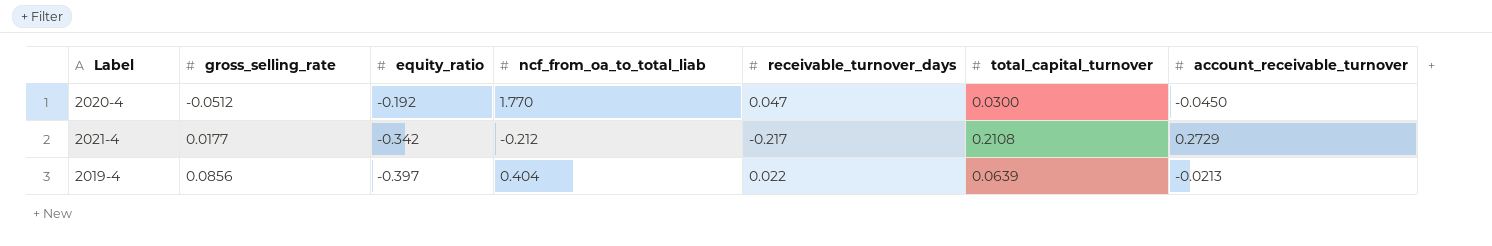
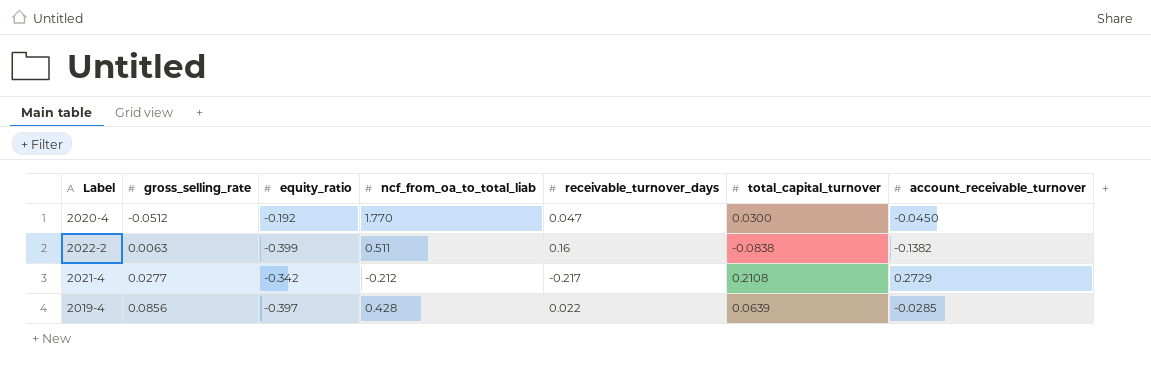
row 2022-2: none -> 0.0063 | -0.399 | 0.511 | 0.16 | -0.0838 | -0.1382
2021-4 | gross_selling_rate: 0.0177 -> 0.0277
2019-4 | ncf_from_oa_to_total_liab: 0.404 -> 0.428
2019-4 | account_receivable_turnover: -0.0213 -> -0.0285

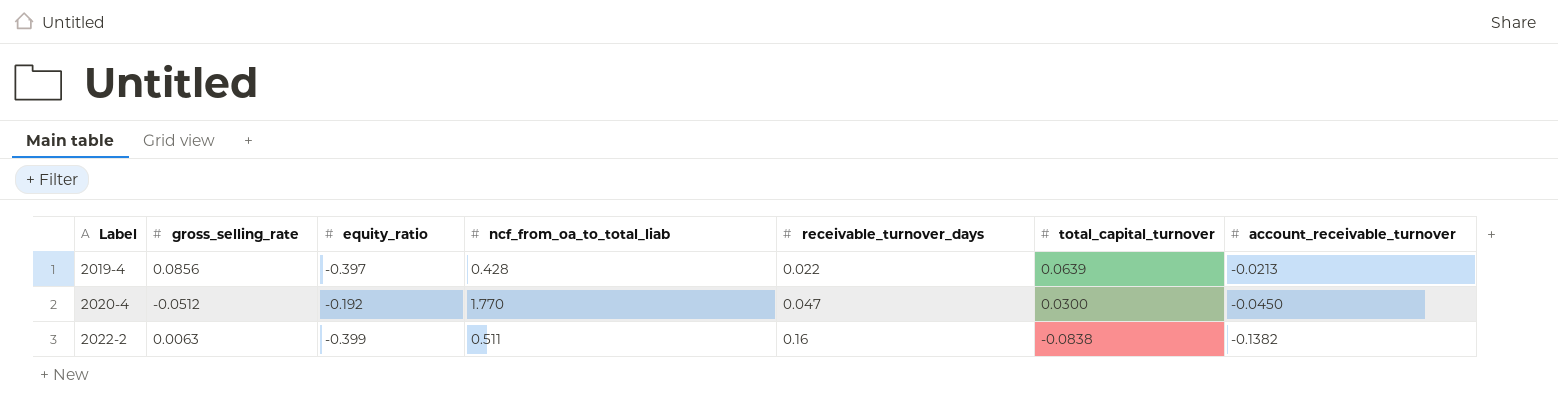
row order: gross_selling_rate ascending -> Label ascending
row 2021-4: 0.0277 | -0.342 | -0.212 | -0.217 | 0.2108 | 0.2729 -> none
2019-4 | account_receivable_turnover: -0.0285 -> -0.0213

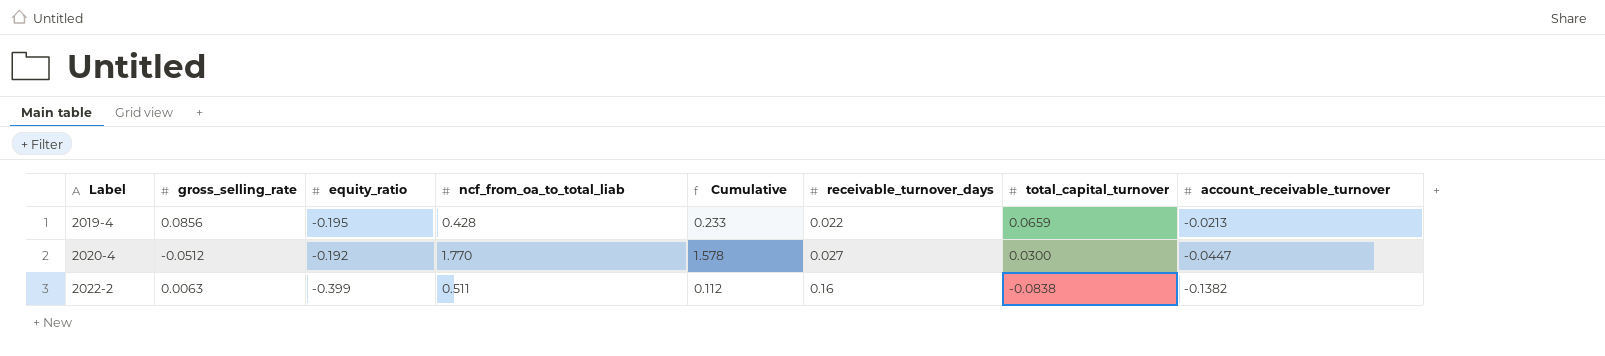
column Cumulative | formula: none -> [equity_ratio] + [ncf_from_oa_to_total_liab]
2019-4 | equity_ratio: -0.397 -> -0.195
2019-4 | total_capital_turnover: 0.0639 -> 0.0659
2020-4 | receivable_turnover_days: 0.047 -> 0.027
2020-4 | account_receivable_turnover: -0.0450 -> -0.0447

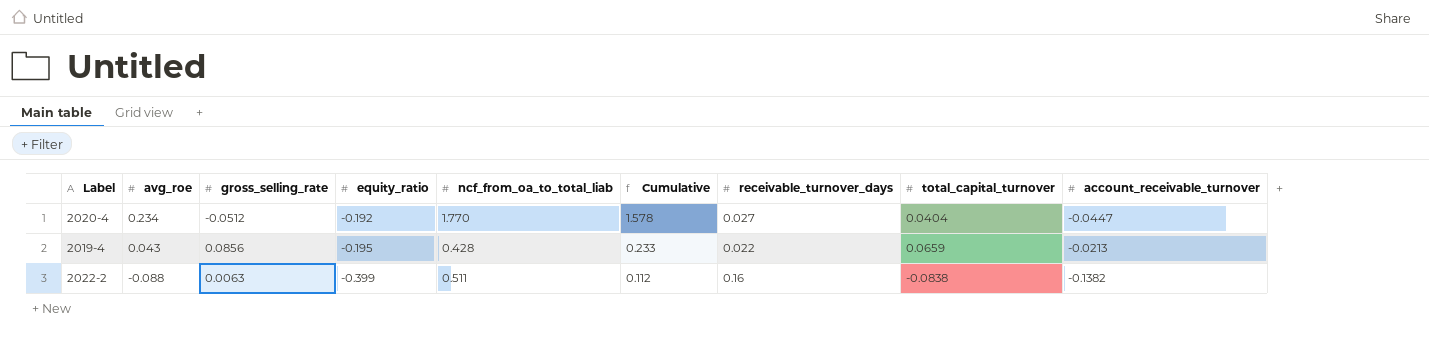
row order: Label ascending -> avg_roe descending
column avg_roe | position: none -> 2
2020-4 | total_capital_turnover: 0.0300 -> 0.0404

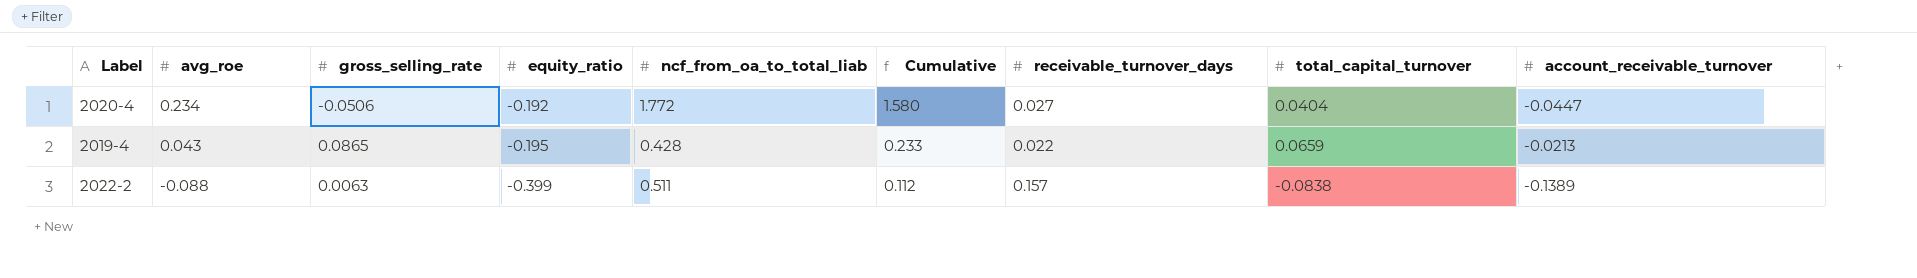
2020-4 | gross_selling_rate: -0.0512 -> -0.0506
2020-4 | ncf_from_oa_to_total_liab: 1.770 -> 1.772
2020-4 | Cumulative: 1.578 -> 1.580
2019-4 | gross_selling_rate: 0.0856 -> 0.0865
2022-2 | receivable_turnover_days: 0.16 -> 0.157
2022-2 | account_receivable_turnover: -0.1382 -> -0.1389

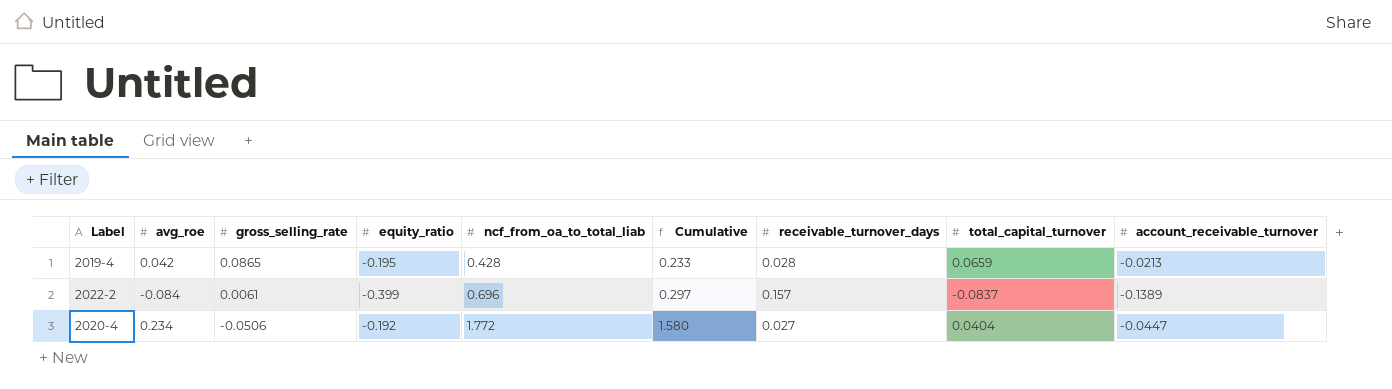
row order: avg_roe descending -> gross_selling_rate descending
2019-4 | avg_roe: 0.043 -> 0.042
2019-4 | receivable_turnover_days: 0.022 -> 0.028
2022-2 | avg_roe: -0.088 -> -0.084
2022-2 | gross_selling_rate: 0.0063 -> 0.0061
2022-2 | ncf_from_oa_to_total_liab: 0.511 -> 0.696
2022-2 | Cumulative: 0.112 -> 0.297
2022-2 | total_capital_turnover: -0.0838 -> -0.0837

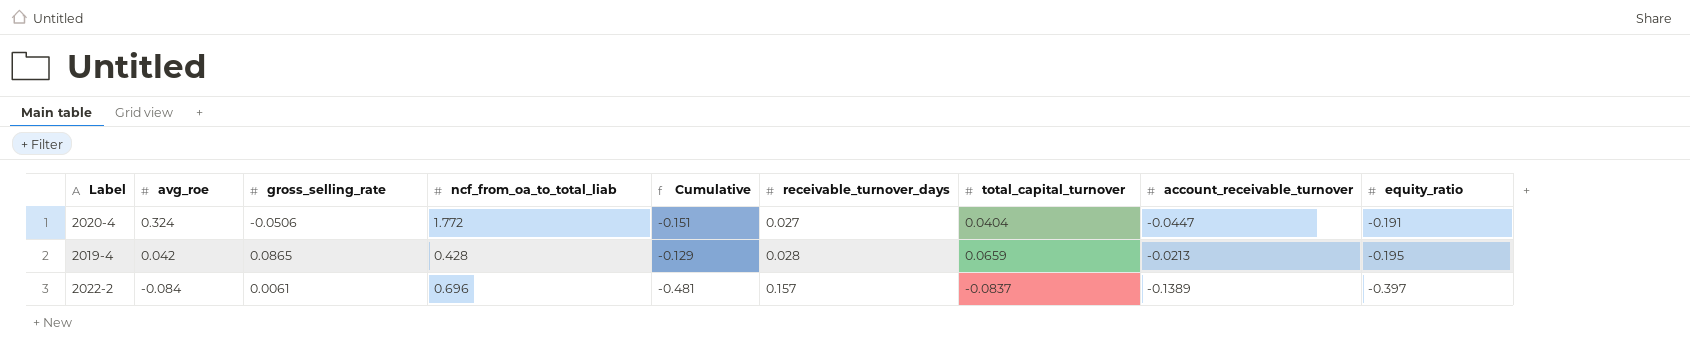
row order: gross_selling_rate descending -> avg_roe descending
column Cumulative | formula: [equity_ratio] + [ncf_from_oa_to_total_liab] -> [total_capital_turnover] + [equity_ratio]
column equity_ratio | position: 4 -> 9
2020-4 | avg_roe: 0.234 -> 0.324
2020-4 | equity_ratio: -0.192 -> -0.191
2022-2 | equity_ratio: -0.399 -> -0.397

